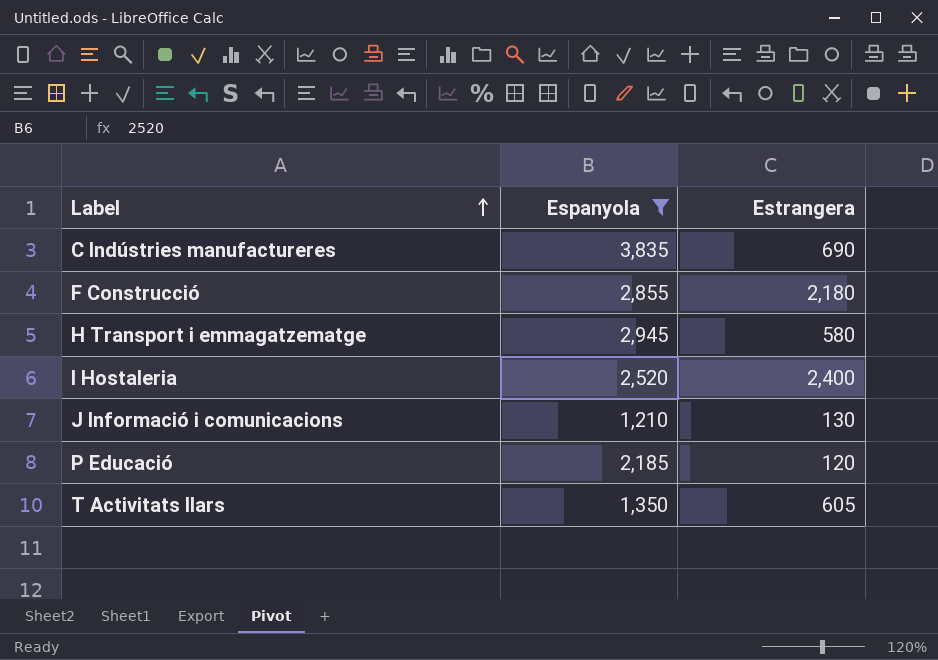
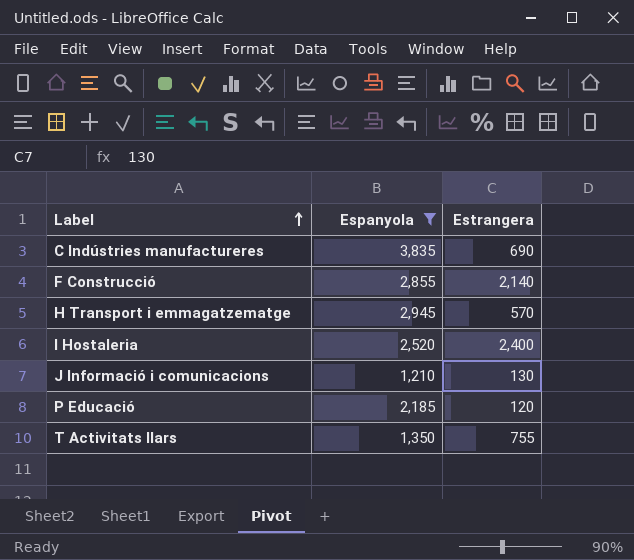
F Construcció | Estrangera: 2,180 -> 2,140
H Transport i emmagatzematge | Estrangera: 580 -> 570
T Activitats llars | Estrangera: 605 -> 755

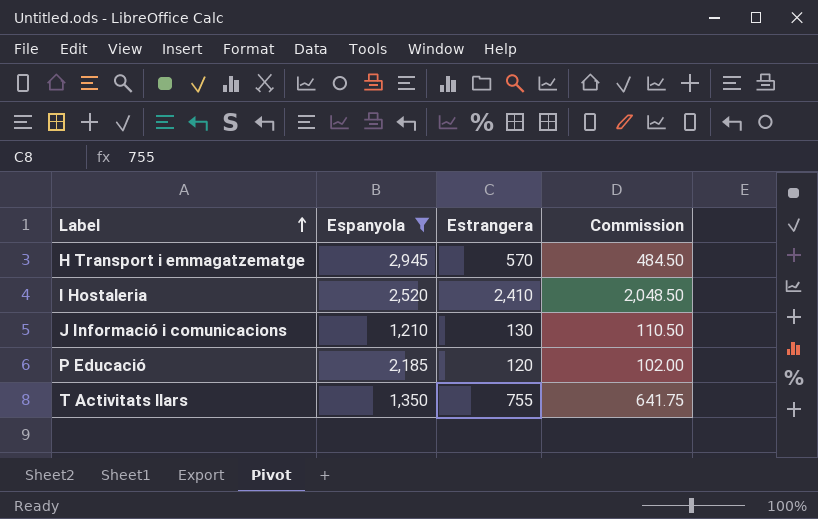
column Commission | formula: none -> [Estrangera] * 0.85
row C Indústries manufactureres: 3,835 | 690 -> none
row F Construcció: 2,855 | 2,140 -> none
I Hostaleria | Estrangera: 2,400 -> 2,410

